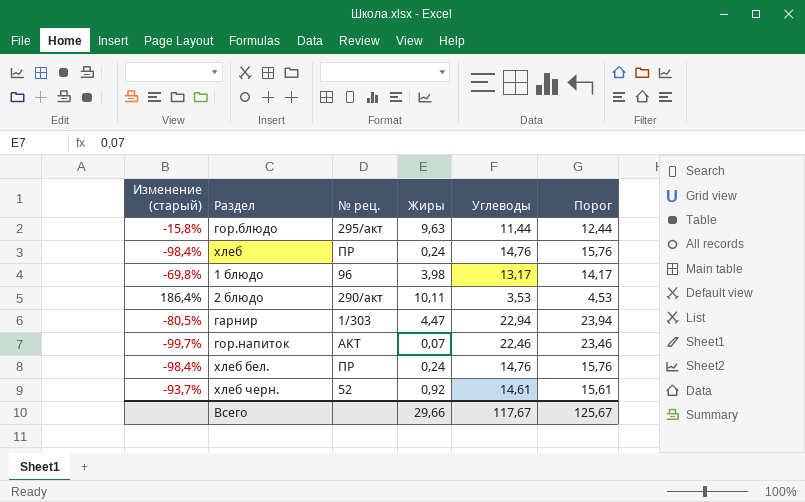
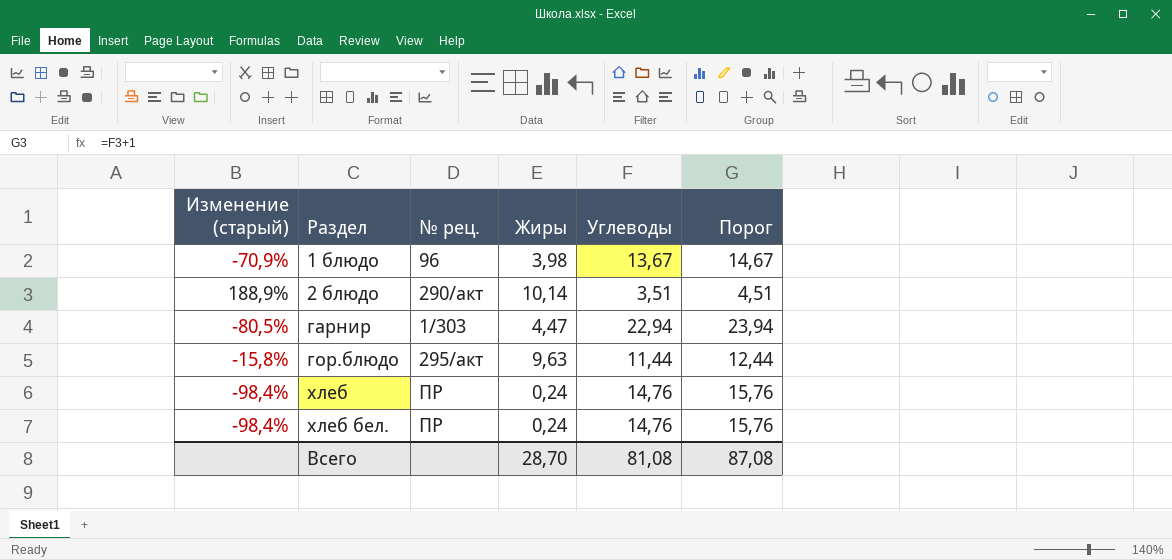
row order: none -> Раздел ascending
row гор.напиток: -99,7% | АКТ | 0,07 | 22,46 | 23,46 -> none
row хлеб черн.: -93,7% | 52 | 0,92 | 14,61 | 15,61 -> none
1 блюдо | Изменение (старый): -69,8% -> -70,9%
1 блюдо | Углеводы: 13,17 -> 13,67
1 блюдо | Порог: 14,17 -> 14,67
2 блюдо | Изменение (старый): 186,4% -> 188,9%
2 блюдо | Жиры: 10,11 -> 10,14
2 блюдо | Углеводы: 3,53 -> 3,51
2 блюдо | Порог: 4,53 -> 4,51
Всего | Жиры: 29,66 -> 28,70
Всего | Углеводы: 117,67 -> 81,08
Всего | Порог: 125,67 -> 87,08

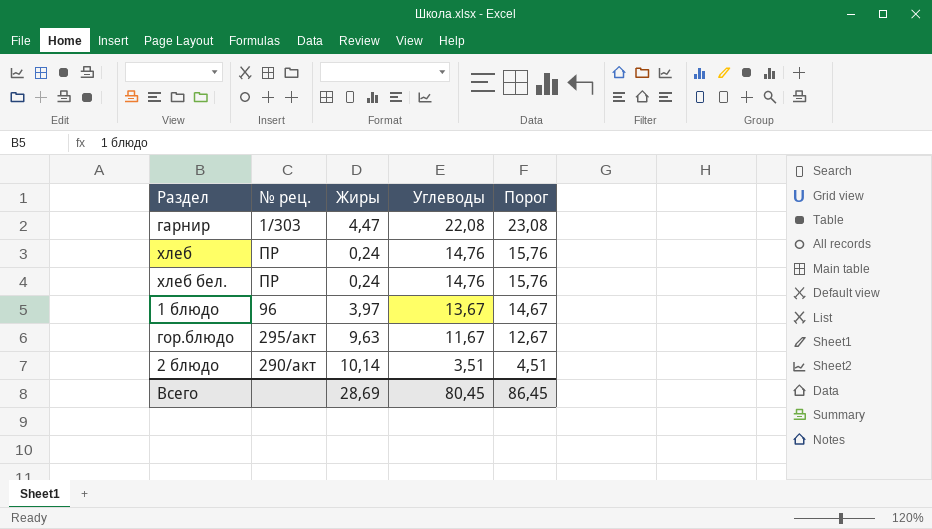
row order: Раздел ascending -> Углеводы descending
column Изменение (старый) | formula: ([Жиры] - [Углеводы]) / [Углеводы] -> none
гарнир | Углеводы: 22,94 -> 22,08
гарнир | Порог: 23,94 -> 23,08
1 блюдо | Жиры: 3,98 -> 3,97
гор.блюдо | Углеводы: 11,44 -> 11,67
гор.блюдо | Порог: 12,44 -> 12,67
Всего | Жиры: 28,70 -> 28,69
Всего | Углеводы: 81,08 -> 80,45
Всего | Порог: 87,08 -> 86,45

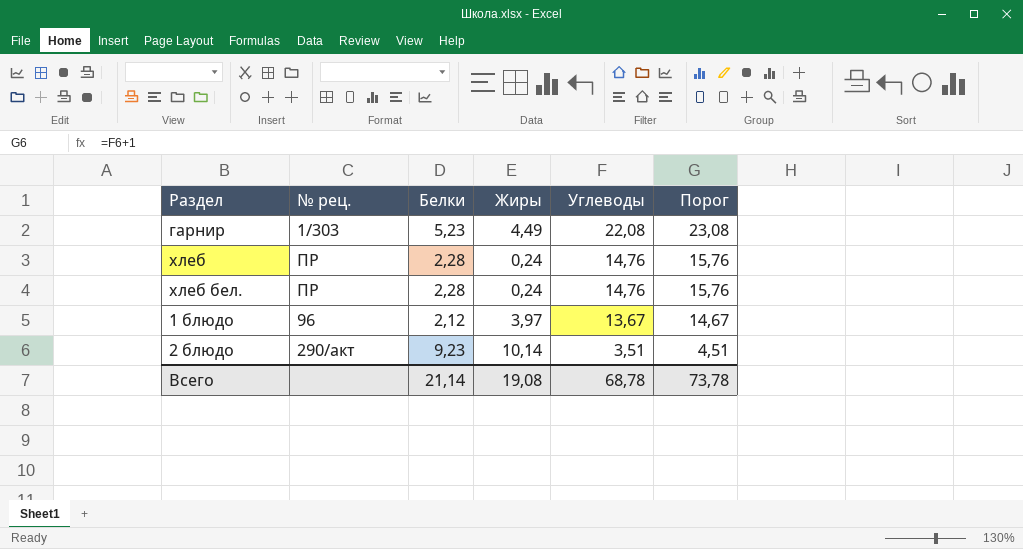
column Белки | position: none -> 3
row гор.блюдо: 295/акт | 9,63 | 11,67 | 12,67 -> none
гарнир | Жиры: 4,47 -> 4,49
Всего | Жиры: 28,69 -> 19,08
Всего | Углеводы: 80,45 -> 68,78
Всего | Порог: 86,45 -> 73,78

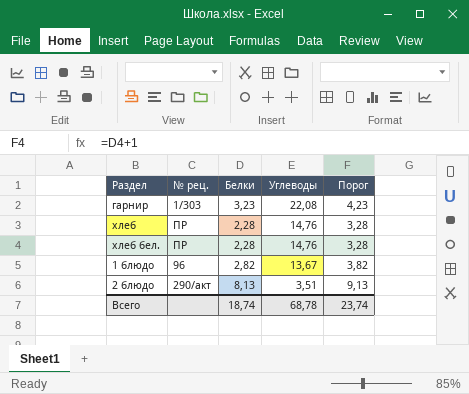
column Жиры | position: 4 -> none
column Порог | formula: [Углеводы] + 1 -> [Белки] + 1
гарнир | Белки: 5,23 -> 3,23
1 блюдо | Белки: 2,12 -> 2,82
2 блюдо | Белки: 9,23 -> 8,13
Всего | Белки: 21,14 -> 18,74
Всего | Порог: 73,78 -> 23,74

